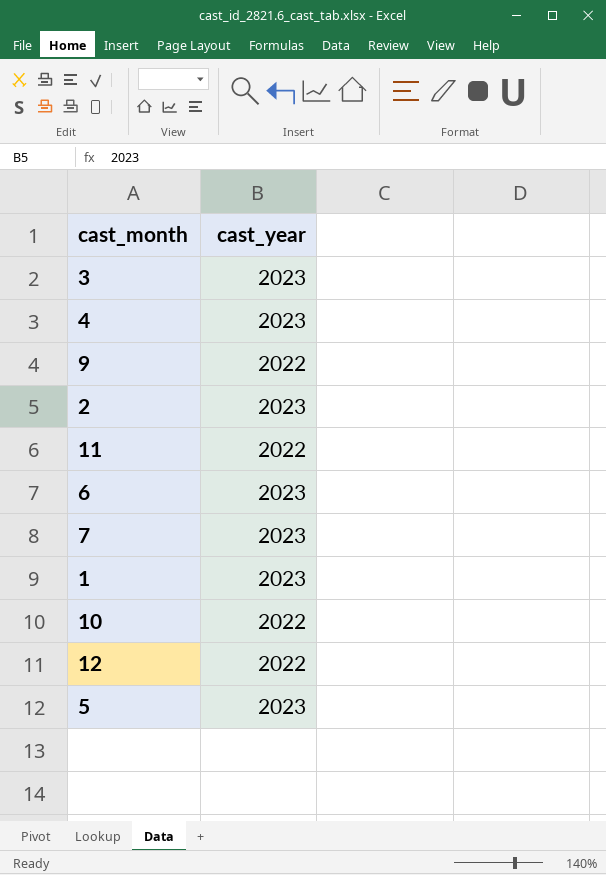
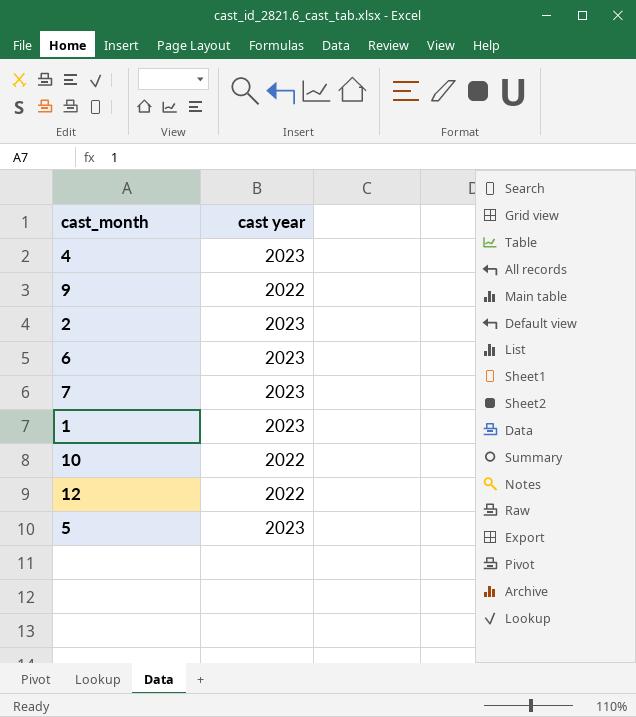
column name: cast_year -> cast year
row 3: 2023 -> none
row 11: 2022 -> none

